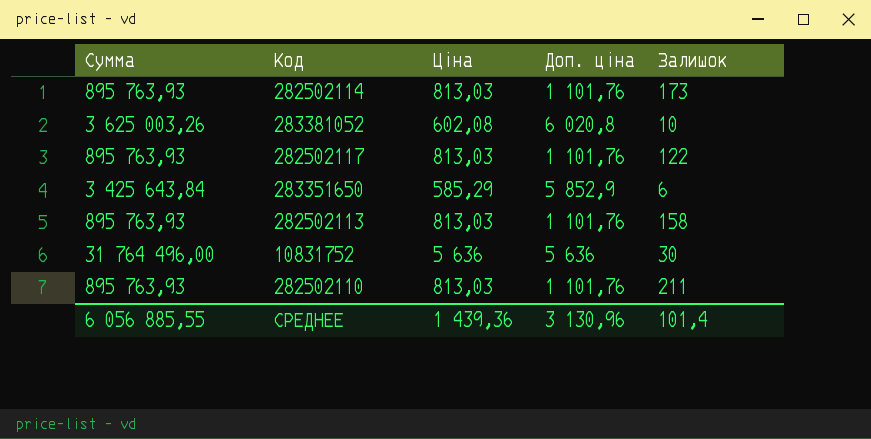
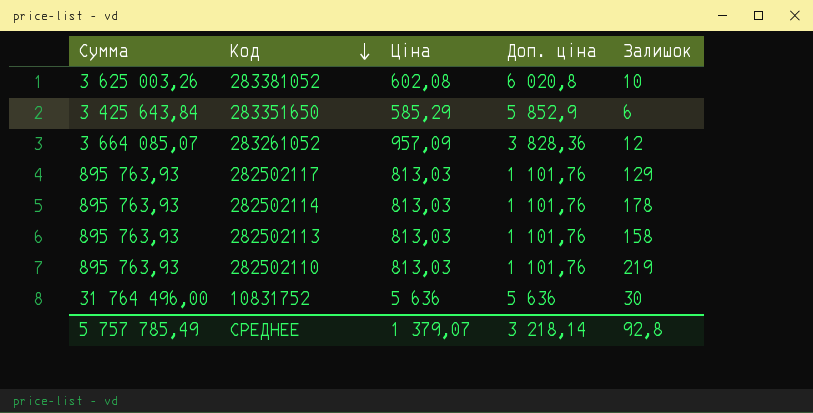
row order: none -> Код descending
row 283261052: none -> 3 664 085,07 | 957,09 | 3 828,36 | 12
282502117 | Залишок: 122 -> 129
282502114 | Залишок: 173 -> 178
282502110 | Залишок: 211 -> 219
СРЕДНЕЕ | Сумма: 6 056 885,55 -> 5 757 785,49
СРЕДНЕЕ | Ціна: 1 439,36 -> 1 379,07
СРЕДНЕЕ | Доп. ціна: 3 130,96 -> 3 218,14
СРЕДНЕЕ | Залишок: 101,4 -> 92,8

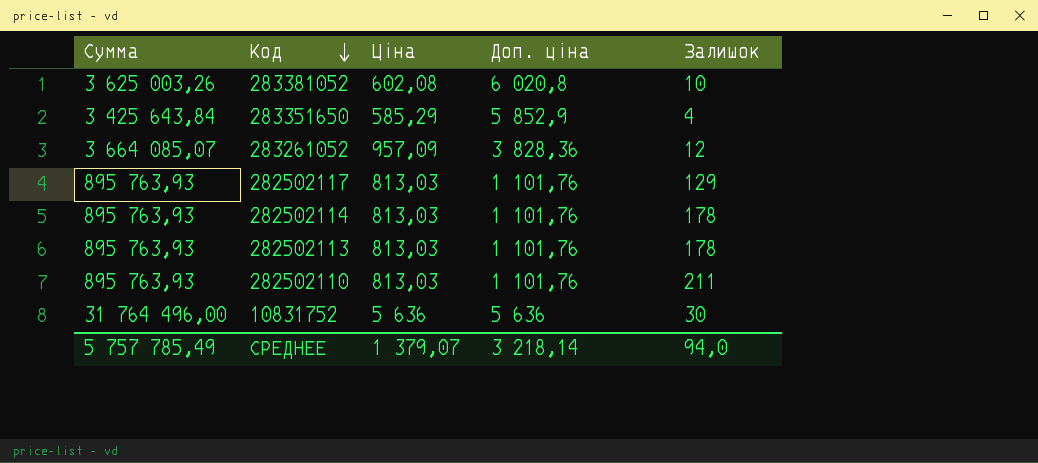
283351650 | Залишок: 6 -> 4
282502113 | Залишок: 158 -> 178
282502110 | Залишок: 219 -> 211
СРЕДНЕЕ | Залишок: 92,8 -> 94,0

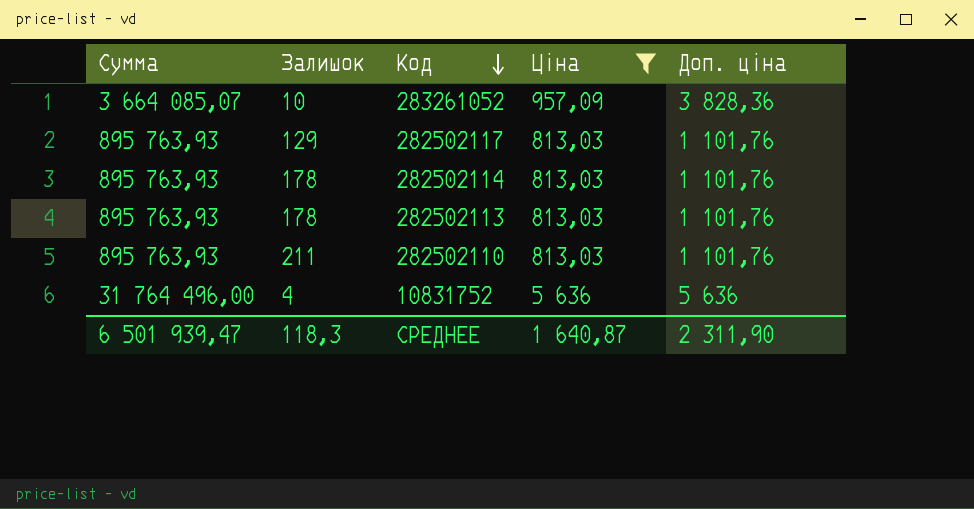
filter: none -> Ціна >= 813,03
column Залишок | position: 5 -> 2
283261052 | Залишок: 12 -> 10
10831752 | Залишок: 30 -> 4
СРЕДНЕЕ | Сумма: 5 757 785,49 -> 6 501 939,47
СРЕДНЕЕ | Залишок: 94,0 -> 118,3
СРЕДНЕЕ | Ціна: 1 379,07 -> 1 640,87
СРЕДНЕЕ | Доп. ціна: 3 218,14 -> 2 311,90

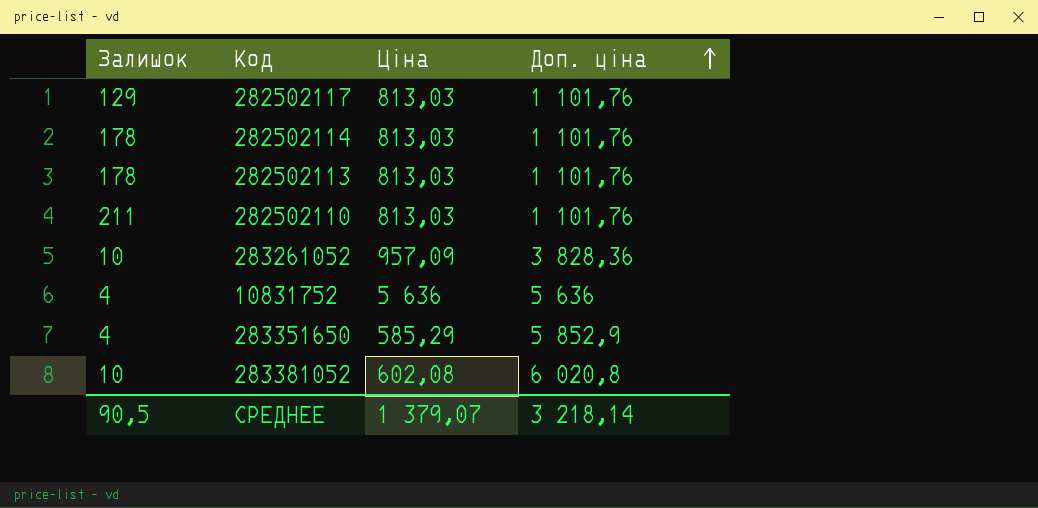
filter: Ціна >= 813,03 -> none
row order: Код descending -> Доп. ціна ascending
column Сумма | formula: [Ціна] * [Доп. ціна] -> none
СРЕДНЕЕ | Залишок: 118,3 -> 90,5
СРЕДНЕЕ | Ціна: 1 640,87 -> 1 379,07
СРЕДНЕЕ | Доп. ціна: 2 311,90 -> 3 218,14

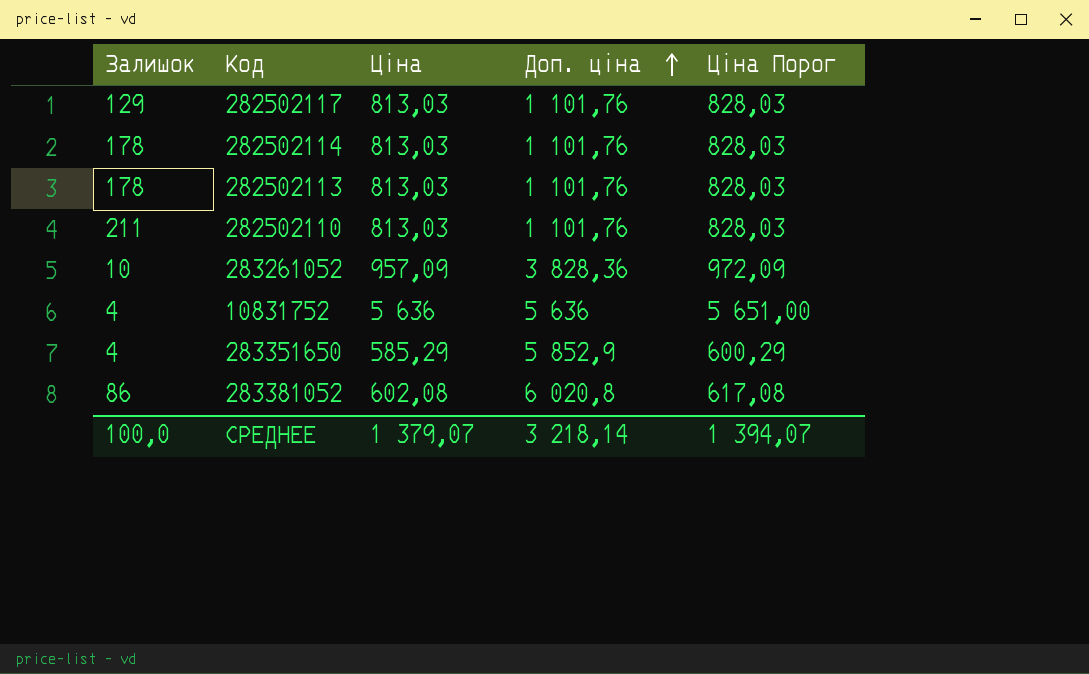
column Ціна Порог | formula: none -> [Ціна] + 15
283381052 | Залишок: 10 -> 86
СРЕДНЕЕ | Залишок: 90,5 -> 100,0

